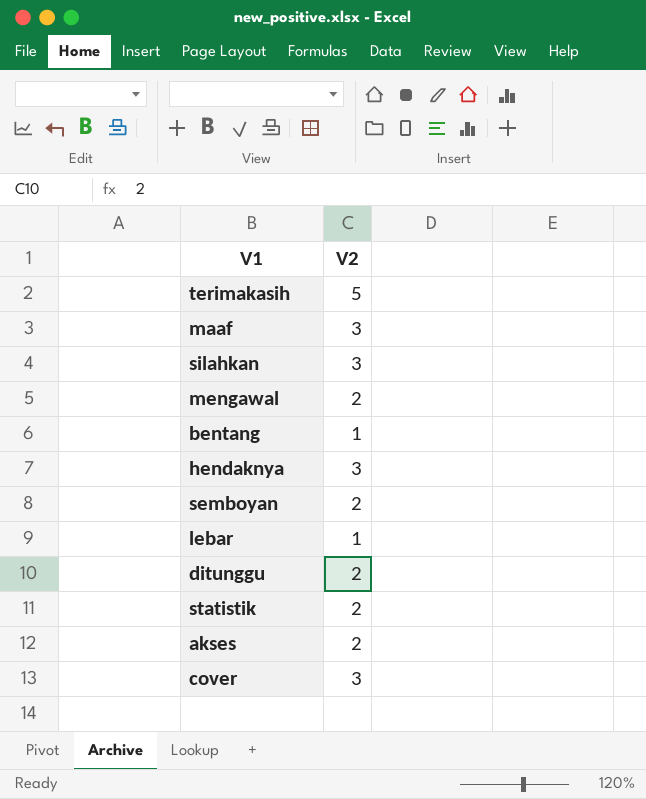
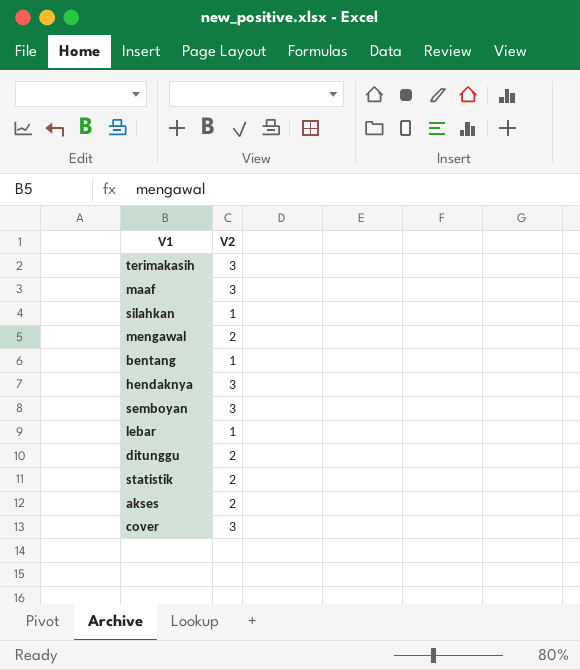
terimakasih | V2: 5 -> 3
silahkan | V2: 3 -> 1
semboyan | V2: 2 -> 3

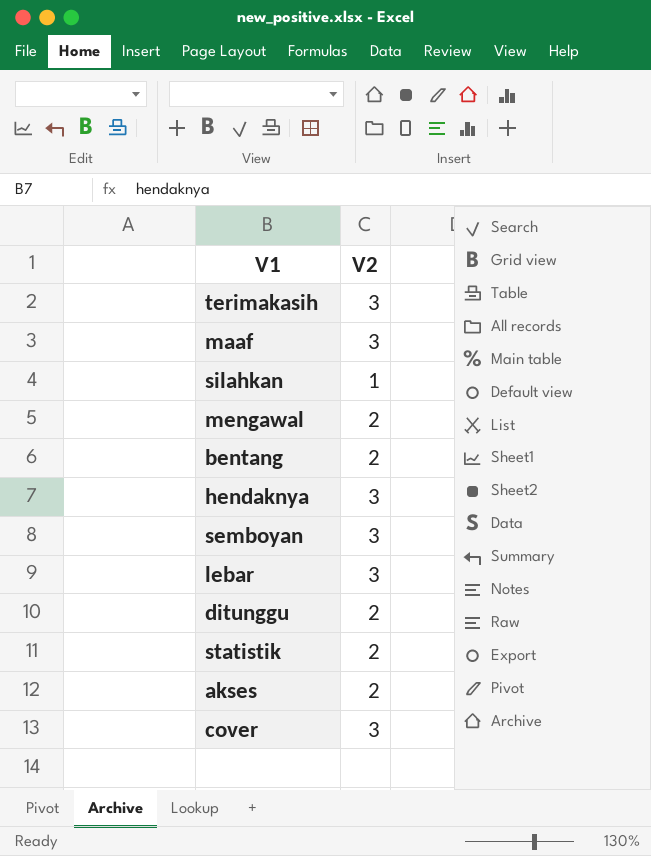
bentang | V2: 1 -> 2
lebar | V2: 1 -> 3

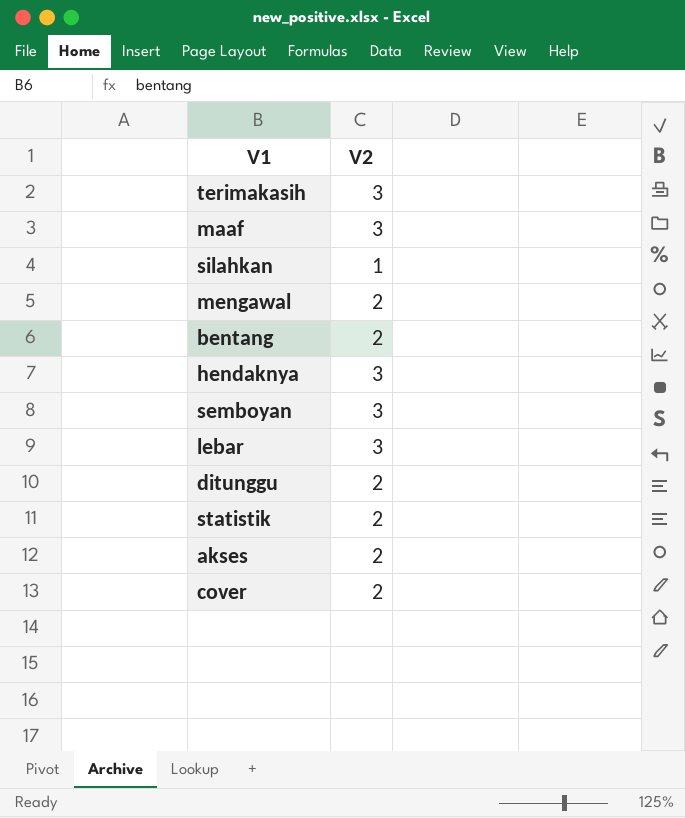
cover | V2: 3 -> 2

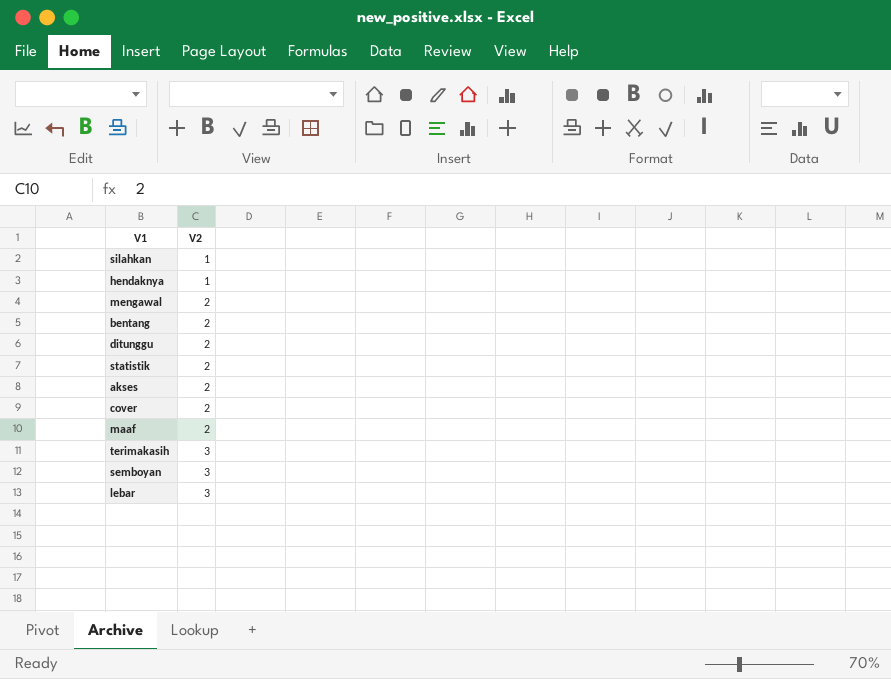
row order: none -> V2 ascending
hendaknya | V2: 3 -> 1
maaf | V2: 3 -> 2

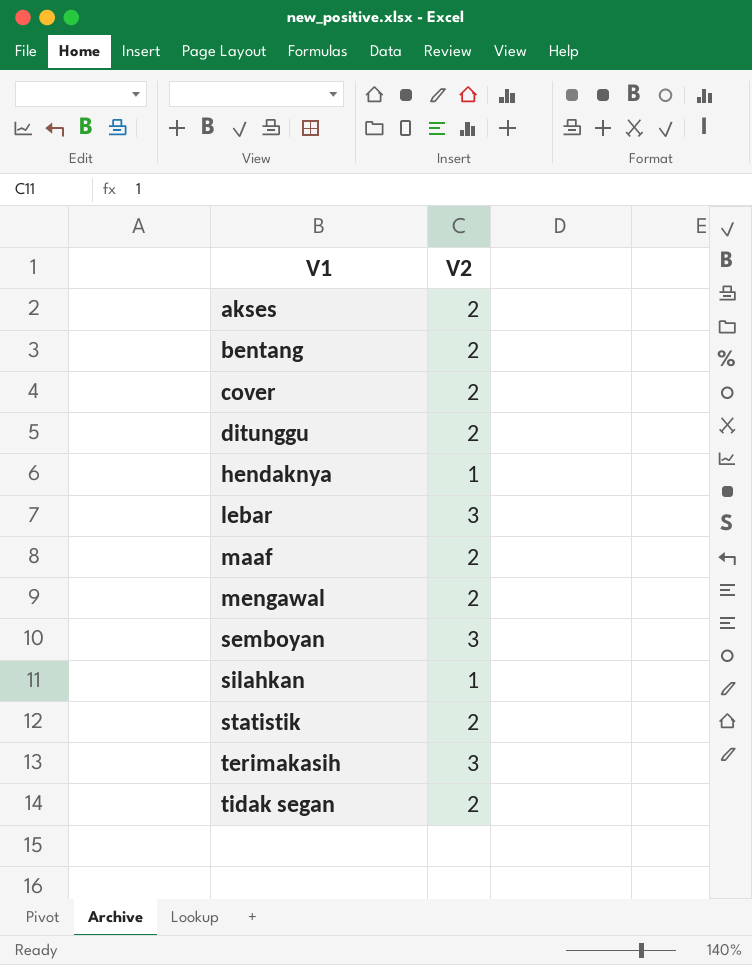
row order: V2 ascending -> V1 ascending
row tidak segan: none -> 2

